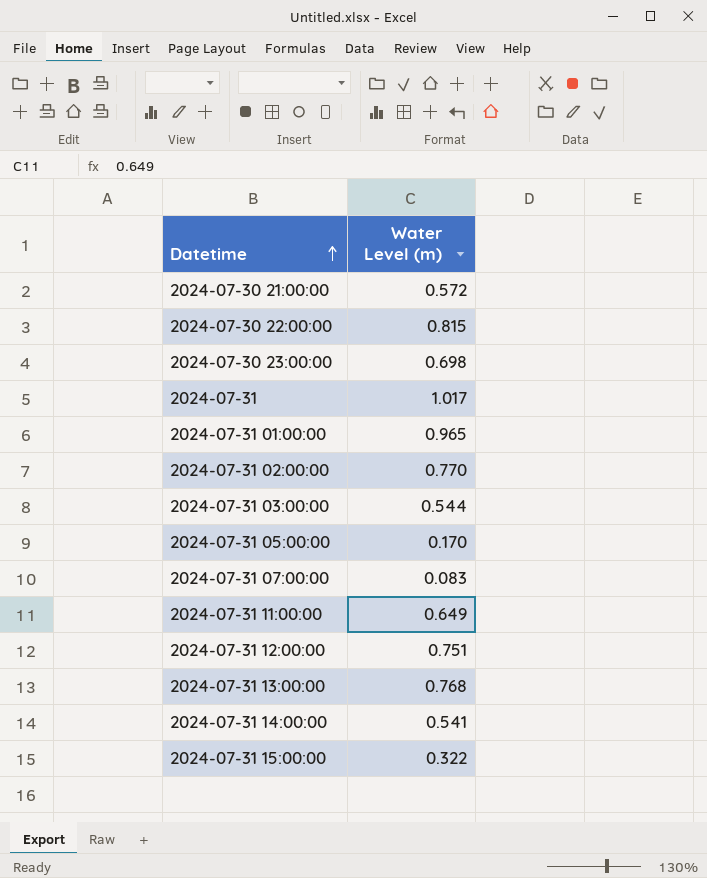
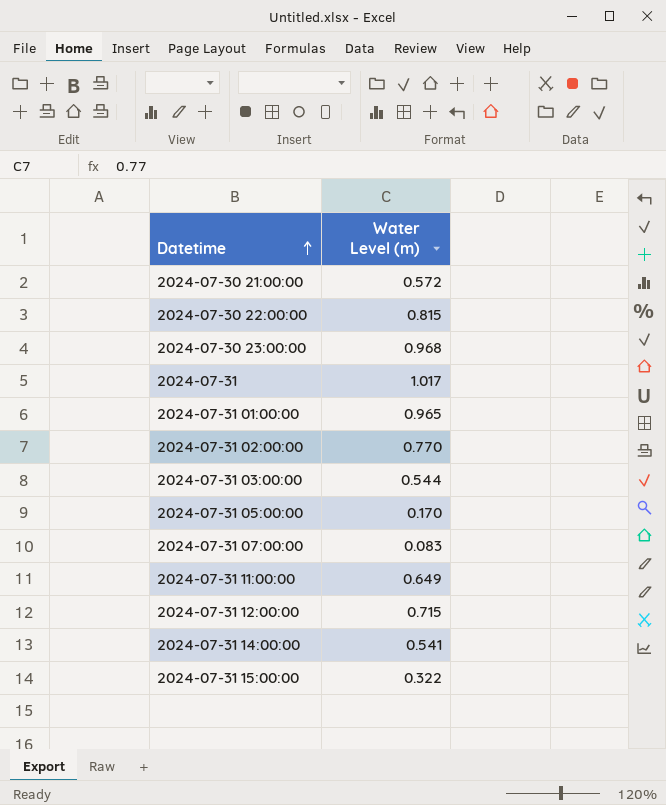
row 2024-07-31 13:00:00: 0.768 -> none
2024-07-30 23:00:00 | Water Level (m): 0.698 -> 0.968
2024-07-31 12:00:00 | Water Level (m): 0.751 -> 0.715

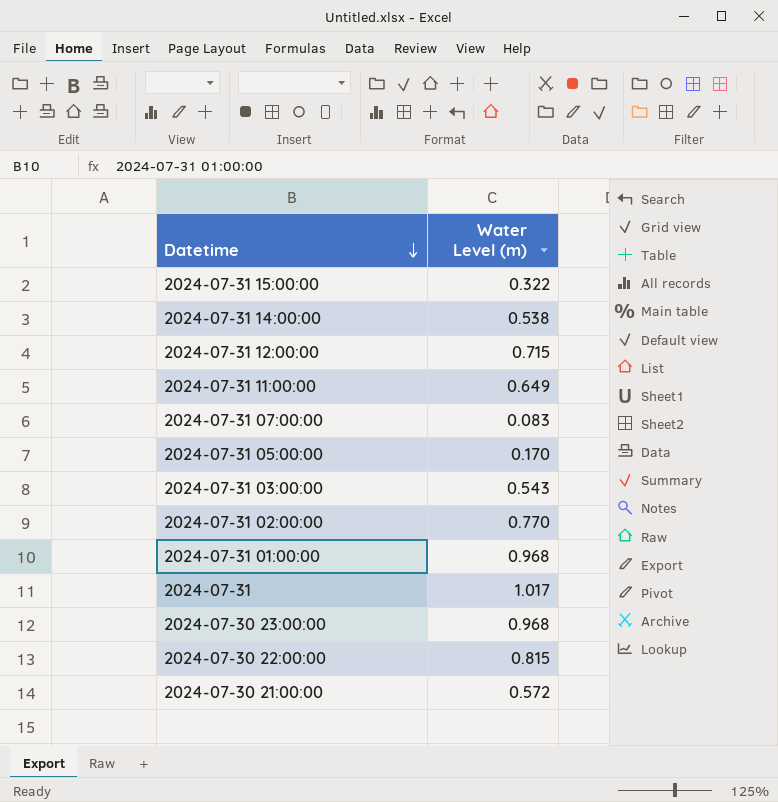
row order: Datetime ascending -> Datetime descending
2024-07-31 14:00:00 | Water Level (m): 0.541 -> 0.538
2024-07-31 03:00:00 | Water Level (m): 0.544 -> 0.543
2024-07-31 01:00:00 | Water Level (m): 0.965 -> 0.968

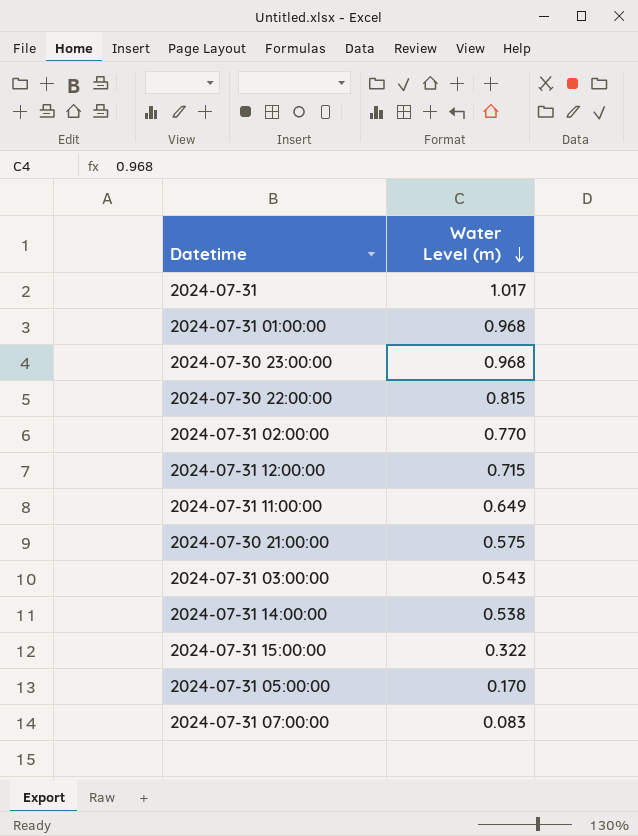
row order: Datetime descending -> Water Level (m) descending
2024-07-30 21:00:00 | Water Level (m): 0.572 -> 0.575

